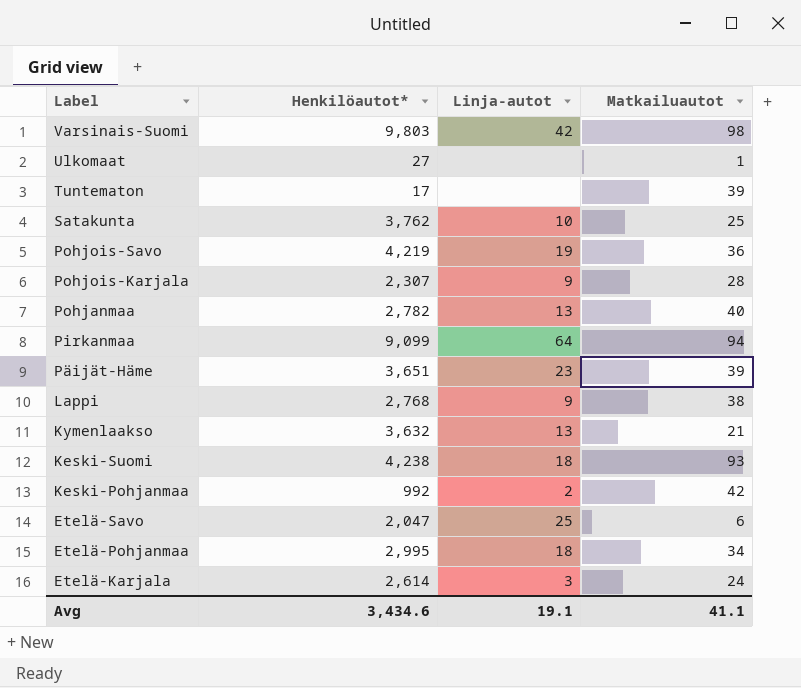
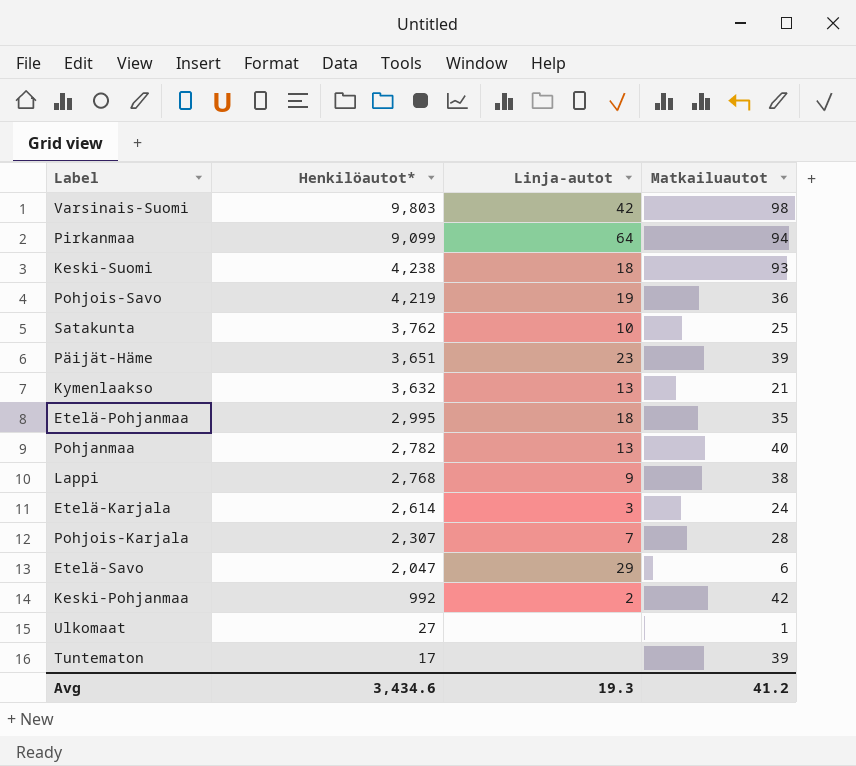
row order: Label descending -> Henkilöautot* descending
Etelä-Pohjanmaa | Matkailuautot: 34 -> 35
Pohjois-Karjala | Linja-autot: 9 -> 7
Etelä-Savo | Linja-autot: 25 -> 29
Avg | Linja-autot: 19.1 -> 19.3
Avg | Matkailuautot: 41.1 -> 41.2

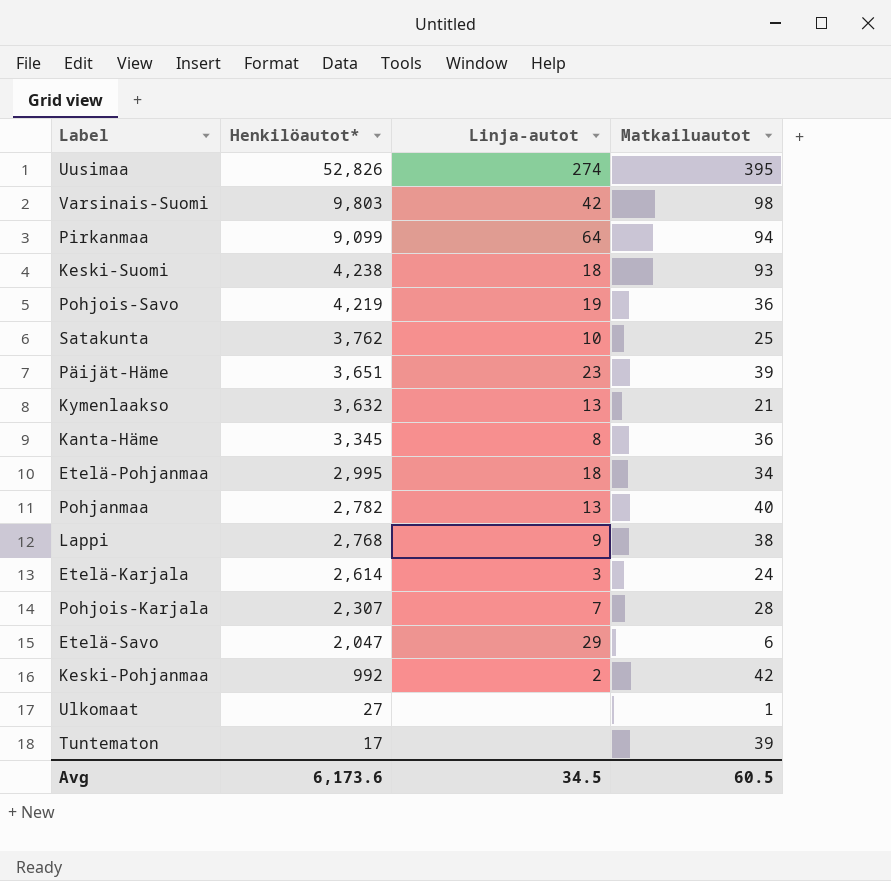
row Uusimaa: none -> 52,826 | 274 | 395
row Kanta-Häme: none -> 3,345 | 8 | 36
Etelä-Pohjanmaa | Matkailuautot: 35 -> 34
Avg | Henkilöautot*: 3,434.6 -> 6,173.6
Avg | Linja-autot: 19.3 -> 34.5
Avg | Matkailuautot: 41.2 -> 60.5

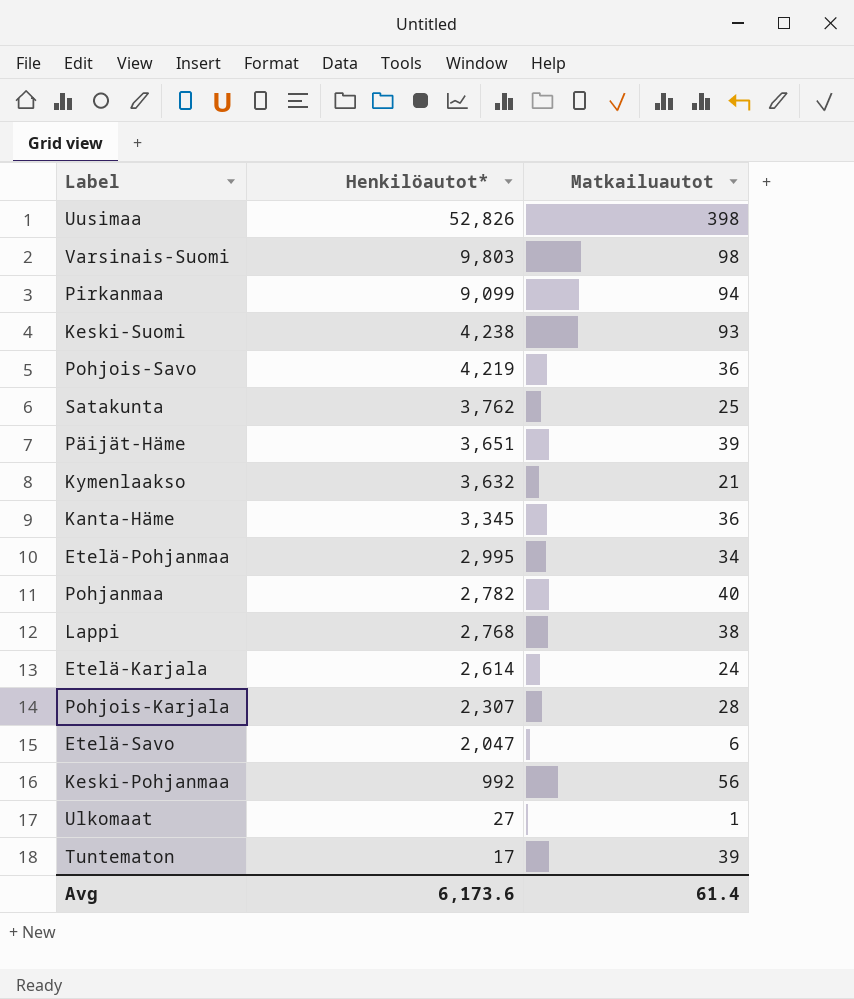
column Linja-autot | position: 3 -> none
Uusimaa | Matkailuautot: 395 -> 398
Keski-Pohjanmaa | Matkailuautot: 42 -> 56
Avg | Matkailuautot: 60.5 -> 61.4

